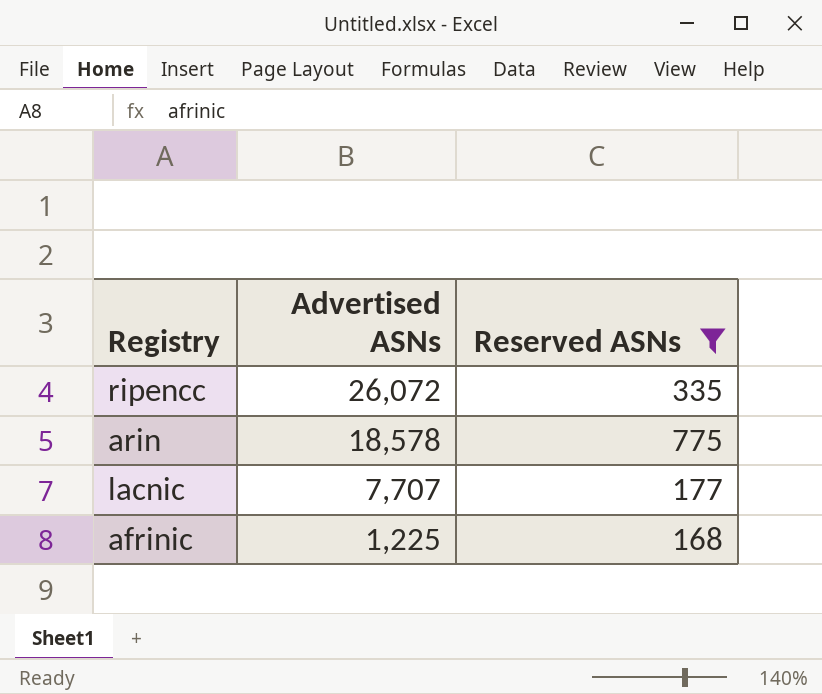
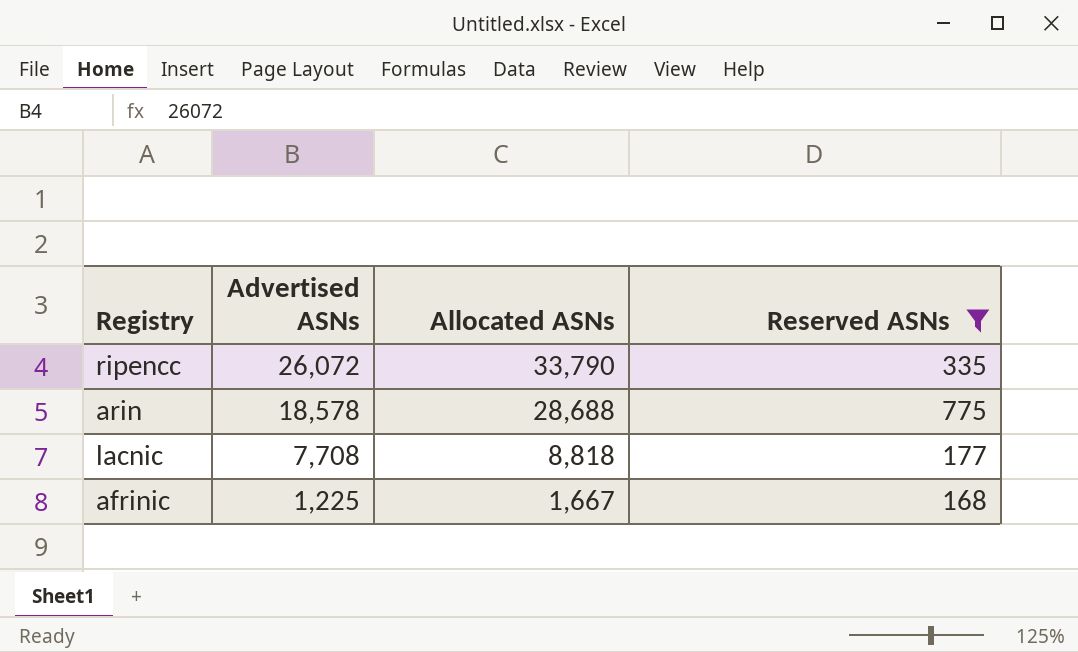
column Allocated ASNs | position: none -> 3
lacnic | Advertised ASNs: 7,707 -> 7,708

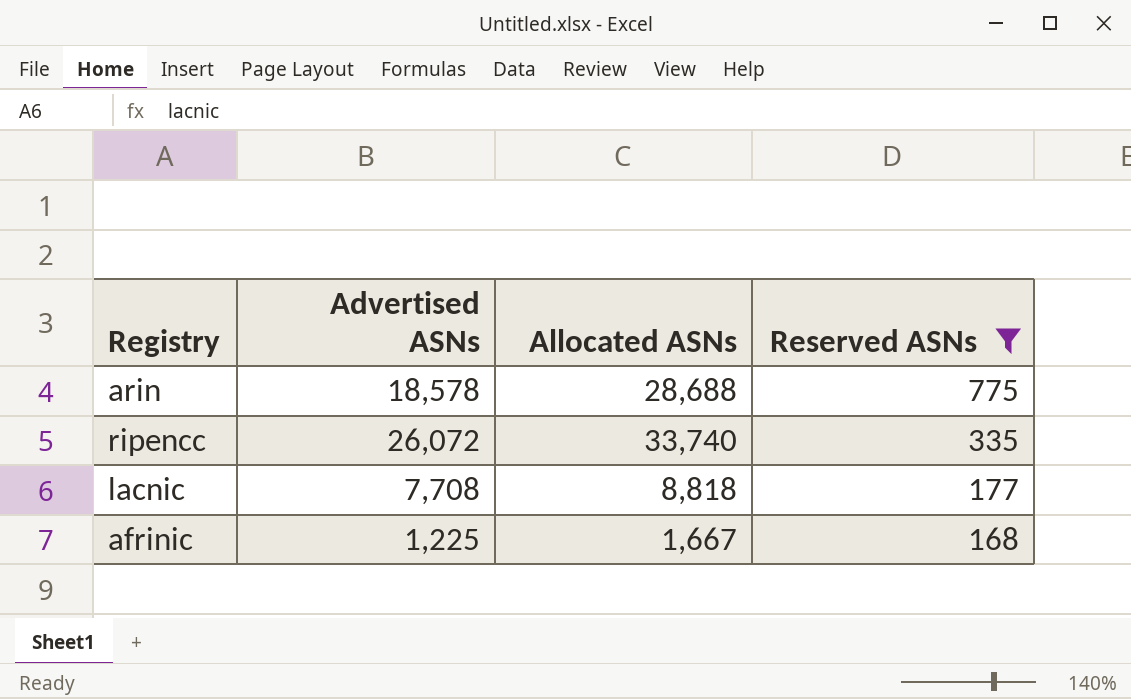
row order: Advertised ASNs descending -> Reserved ASNs descending
ripencc | Allocated ASNs: 33,790 -> 33,740

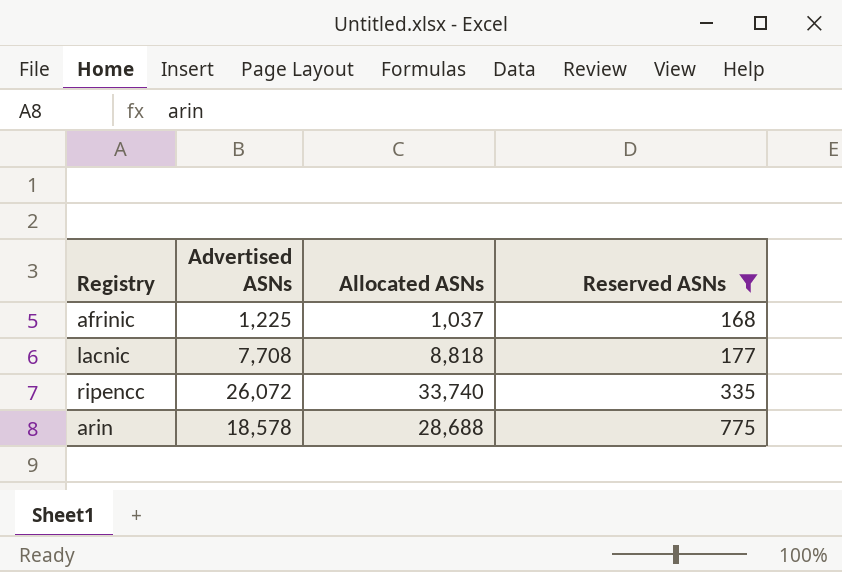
row order: Reserved ASNs descending -> Reserved ASNs ascending
afrinic | Allocated ASNs: 1,667 -> 1,037

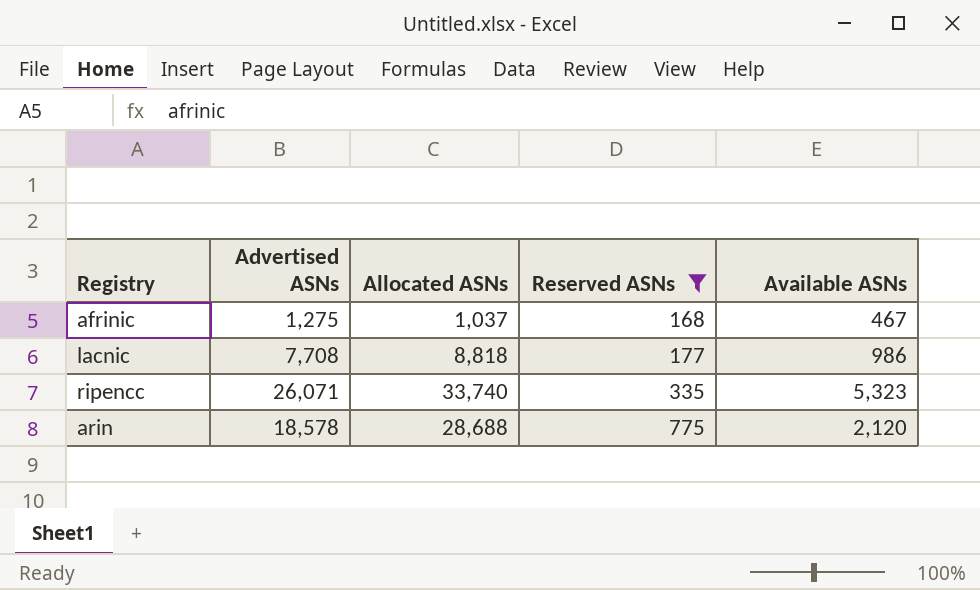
column Available ASNs | position: none -> 5
afrinic | Advertised ASNs: 1,225 -> 1,275
ripencc | Advertised ASNs: 26,072 -> 26,071

